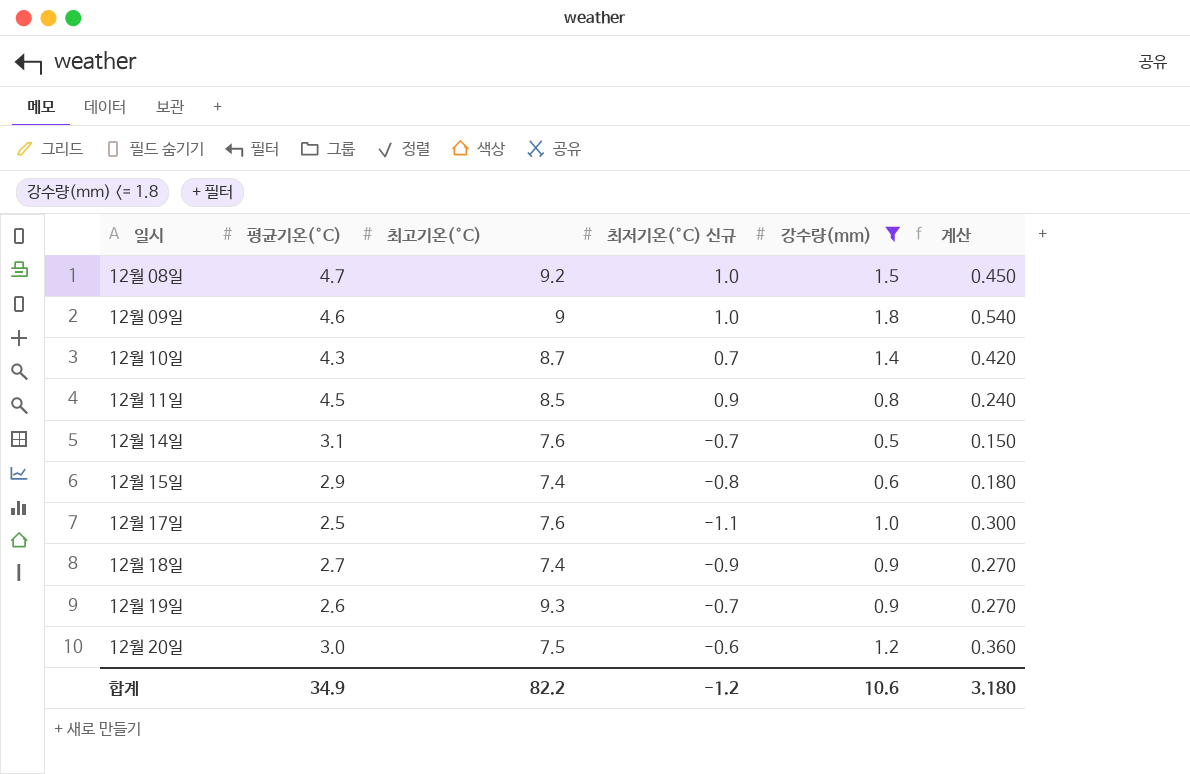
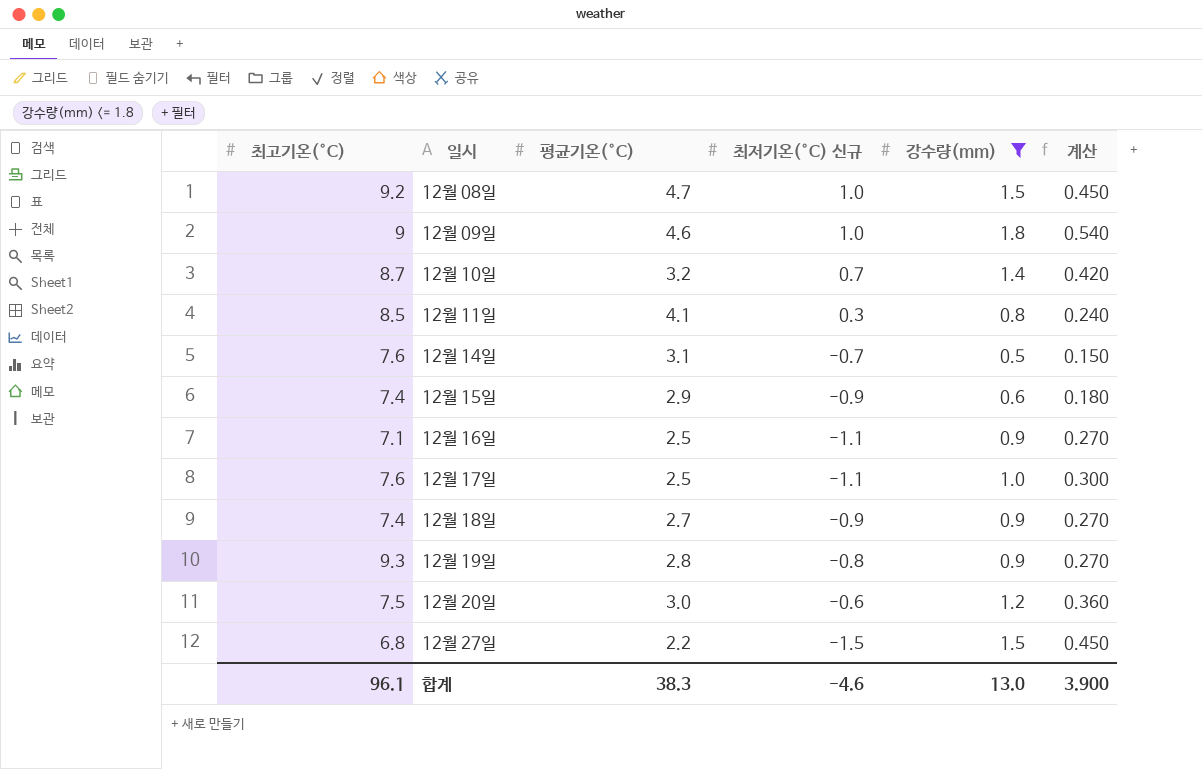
column 최고기온(°C) | position: 3 -> 1
12월 10일 | 평균기온(°C): 4.3 -> 3.2
12월 11일 | 평균기온(°C): 4.5 -> 4.1
12월 11일 | 최저기온(°C) 신규: 0.9 -> 0.3
12월 15일 | 최저기온(°C) 신규: -0.8 -> -0.9
row 12월 16일: none -> 7.1 | 2.5 | -1.1 | 0.9 | 0.270
12월 19일 | 평균기온(°C): 2.6 -> 2.8
12월 19일 | 최저기온(°C) 신규: -0.7 -> -0.8
row 12월 27일: none -> 6.8 | 2.2 | -1.5 | 1.5 | 0.450
합계 | 최고기온(°C): 82.2 -> 96.1
합계 | 평균기온(°C): 34.9 -> 38.3
합계 | 최저기온(°C) 신규: -1.2 -> -4.6
합계 | 강수량(mm): 10.6 -> 13.0
합계 | 계산: 3.180 -> 3.900

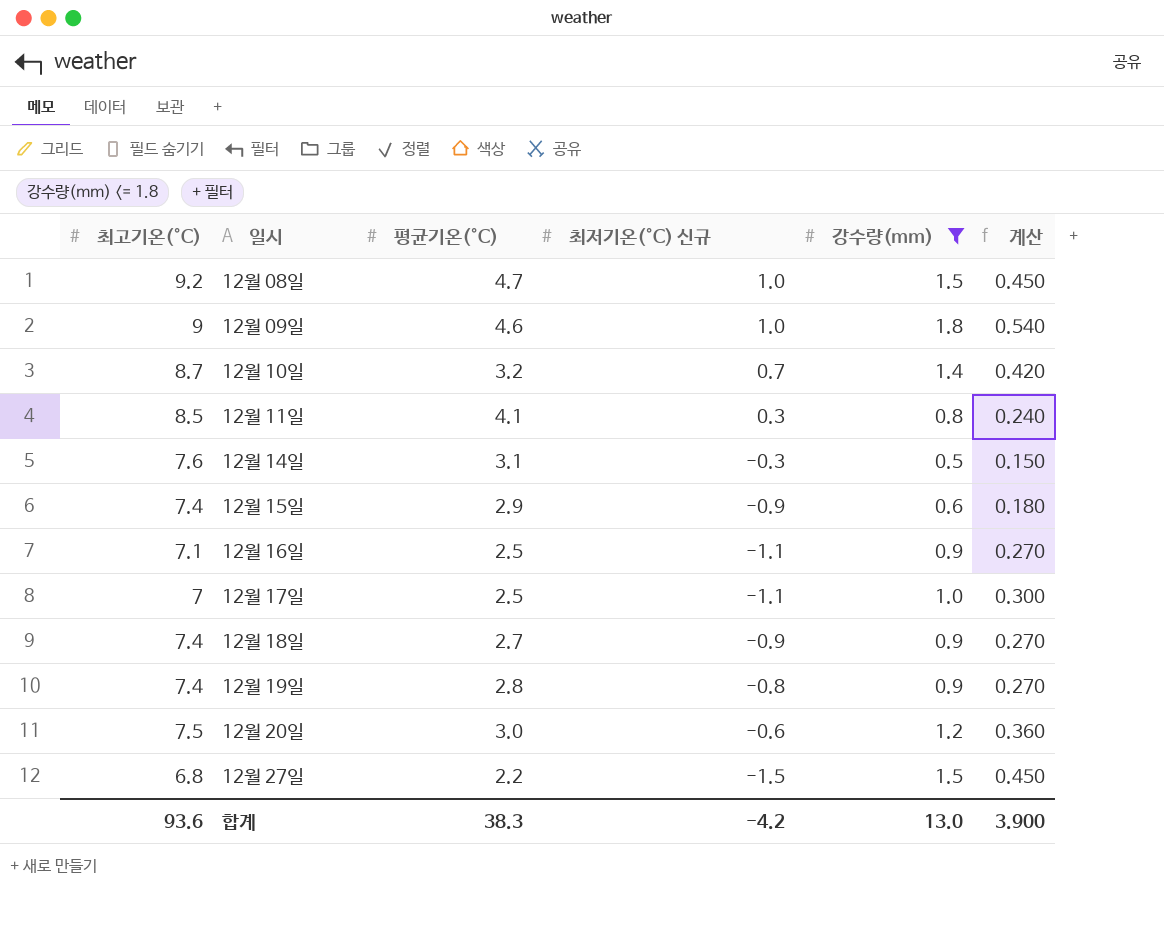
12월 14일 | 최저기온(°C) 신규: -0.7 -> -0.3
12월 17일 | 최고기온(°C): 7.6 -> 7
12월 19일 | 최고기온(°C): 9.3 -> 7.4
합계 | 최고기온(°C): 96.1 -> 93.6
합계 | 최저기온(°C) 신규: -4.6 -> -4.2

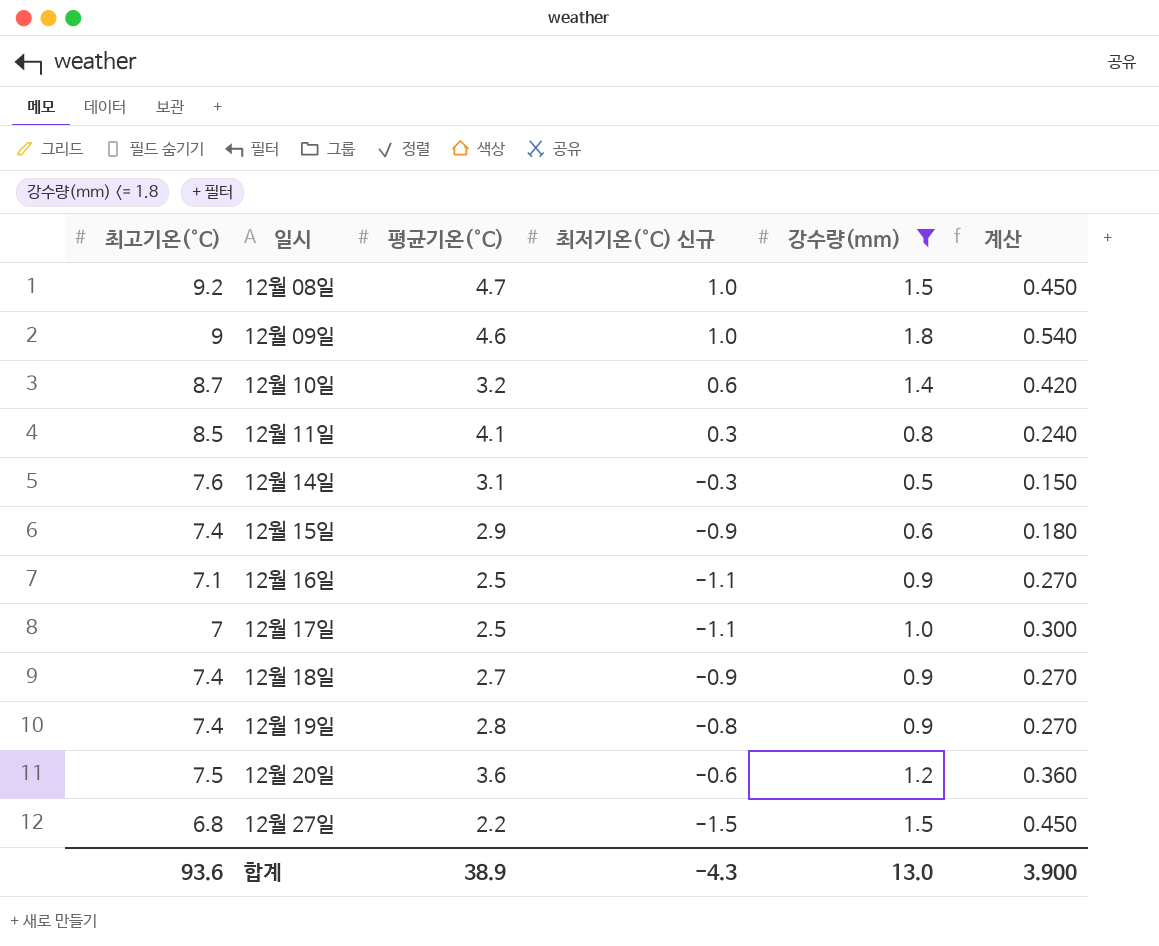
12월 10일 | 최저기온(°C) 신규: 0.7 -> 0.6
12월 20일 | 평균기온(°C): 3.0 -> 3.6
합계 | 평균기온(°C): 38.3 -> 38.9
합계 | 최저기온(°C) 신규: -4.2 -> -4.3

